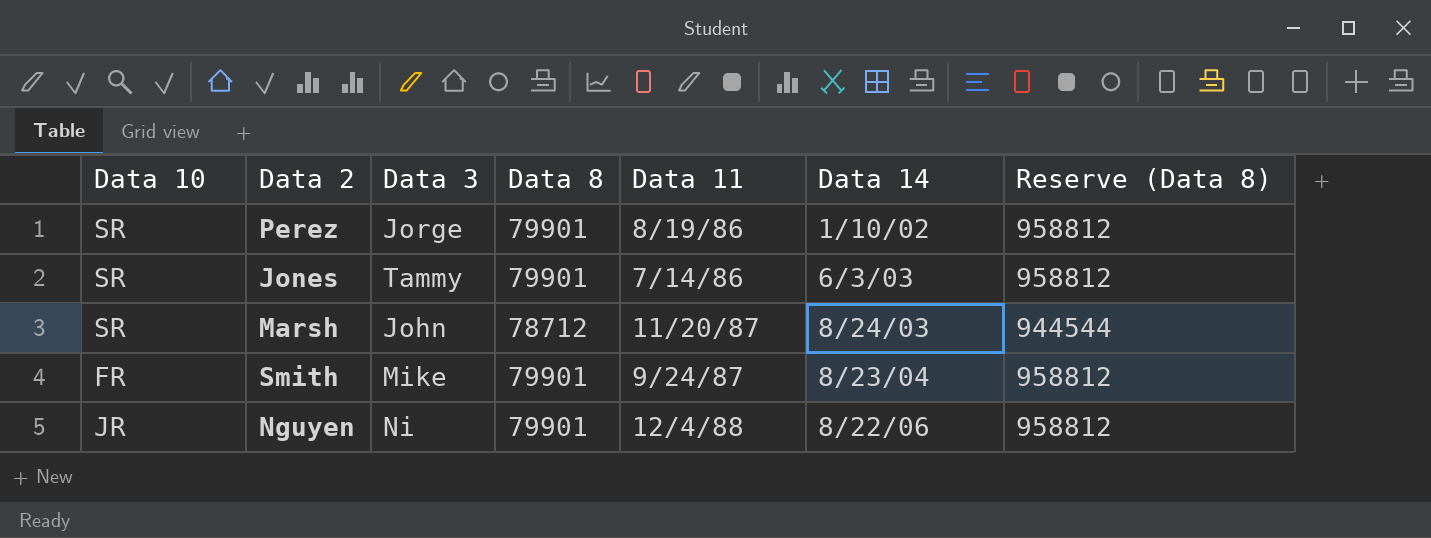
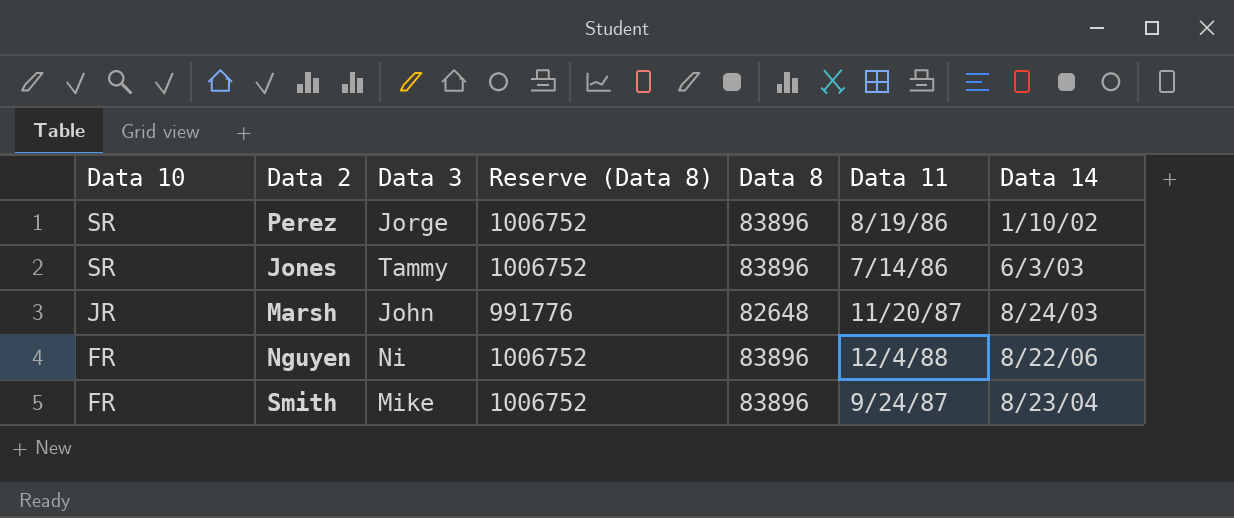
row order: Data 14 ascending -> Data 10 descending
column Reserve (Data 8) | position: 7 -> 4
Perez | Reserve (Data 8): 958812 -> 1006752
Perez | Data 8: 79901 -> 83896
Jones | Reserve (Data 8): 958812 -> 1006752
Jones | Data 8: 79901 -> 83896
Marsh | Data 10: SR -> JR
Marsh | Reserve (Data 8): 944544 -> 991776
Marsh | Data 8: 78712 -> 82648
Nguyen | Data 10: JR -> FR
Nguyen | Reserve (Data 8): 958812 -> 1006752
Nguyen | Data 8: 79901 -> 83896
Smith | Reserve (Data 8): 958812 -> 1006752
Smith | Data 8: 79901 -> 83896

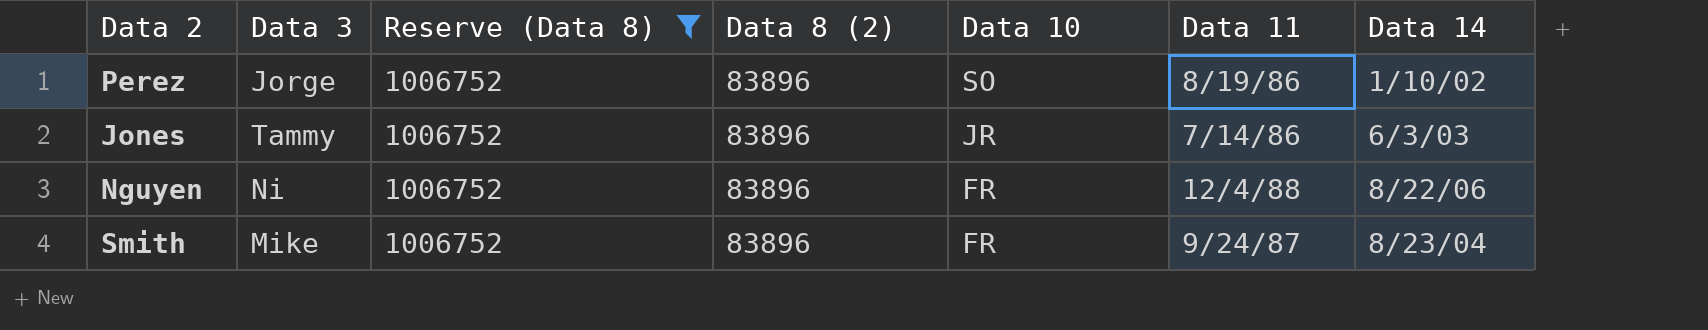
filter: none -> Reserve (Data 8) = 1006752
column name: Data 8 -> Data 8 (2)
column Data 10 | position: 1 -> 5
Perez | Data 10: SR -> SO
Jones | Data 10: SR -> JR

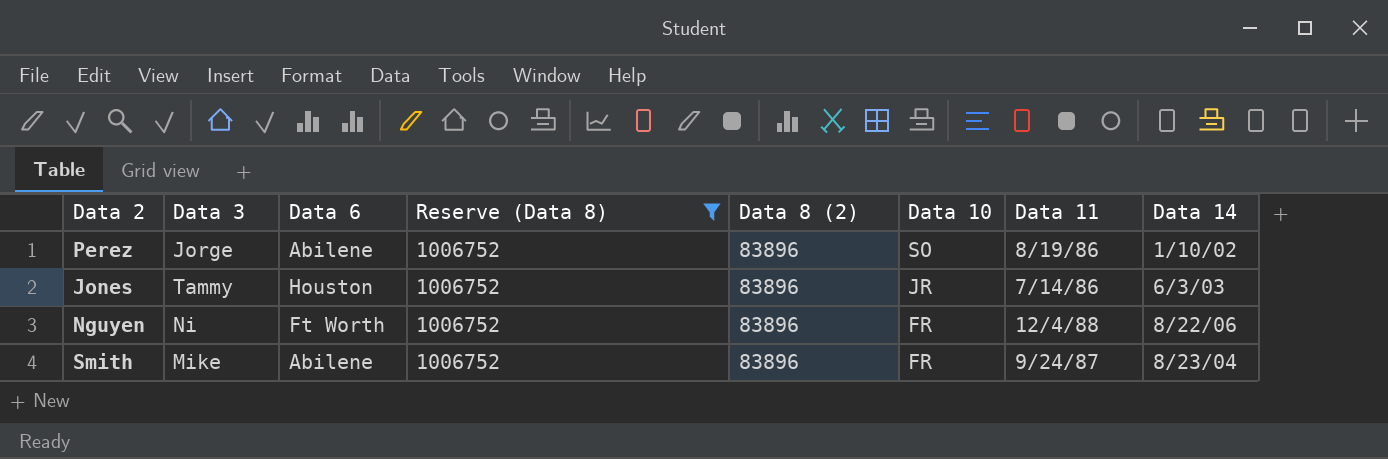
column Data 6 | position: none -> 3

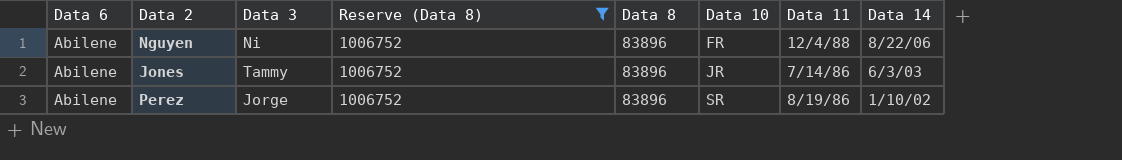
row order: Data 10 descending -> Data 10 ascending
column Data 6 | position: 3 -> 1
column name: Data 8 (2) -> Data 8
row Smith: Mike | Abilene | 1006752 | 83896 | FR | 9/24/87 | 8/23/04 -> none
Nguyen | Data 6: Ft Worth -> Abilene
Jones | Data 6: Houston -> Abilene
Perez | Data 10: SO -> SR

